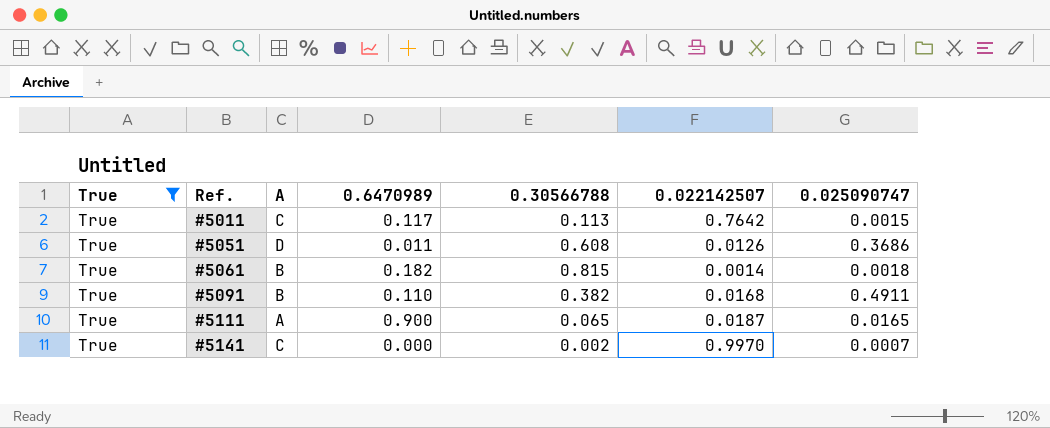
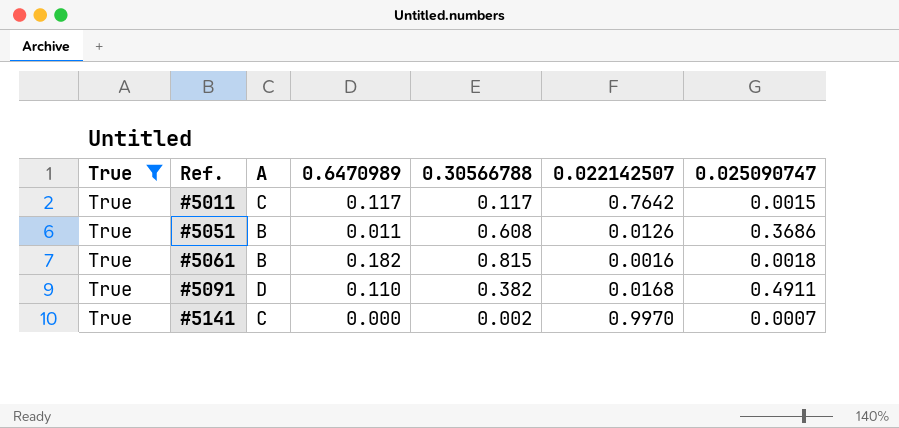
row #5111: True | A | 0.900 | 0.065 | 0.0187 | 0.0165 -> none
#5011 | 0.30566788: 0.113 -> 0.117
#5051 | A: D -> B
#5061 | 0.022142507: 0.0014 -> 0.0016
#5091 | A: B -> D

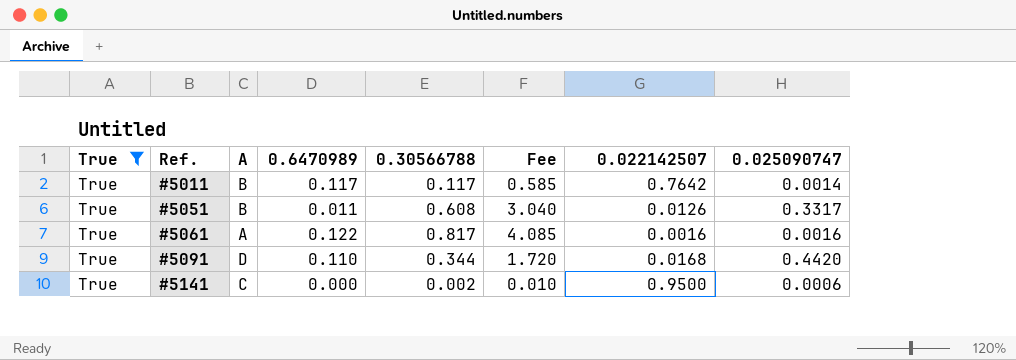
column Fee | formula: none -> [0.30566788] * 5
#5011 | A: C -> B
#5011 | 0.025090747: 0.0015 -> 0.0014
#5051 | 0.025090747: 0.3686 -> 0.3317
#5061 | A: B -> A
#5061 | 0.6470989: 0.182 -> 0.122
#5061 | 0.30566788: 0.815 -> 0.817
#5061 | 0.025090747: 0.0018 -> 0.0016
#5091 | 0.30566788: 0.382 -> 0.344
#5091 | 0.025090747: 0.4911 -> 0.4420
#5141 | 0.022142507: 0.9970 -> 0.9500
#5141 | 0.025090747: 0.0007 -> 0.0006

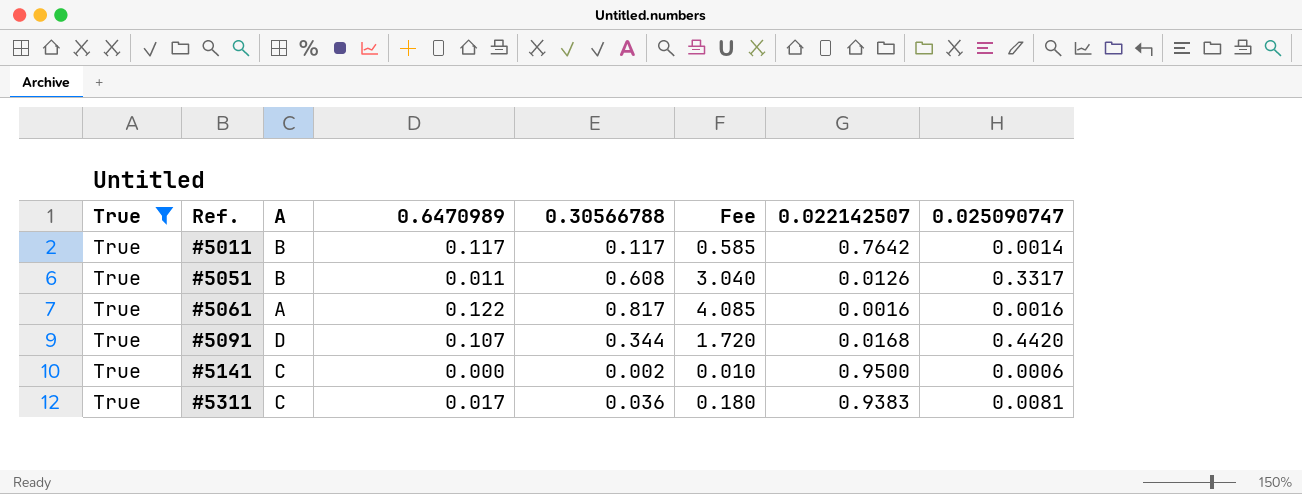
#5091 | 0.6470989: 0.110 -> 0.107
row #5311: none -> True | C | 0.017 | 0.036 | 0.180 | 0.9383 | 0.0081

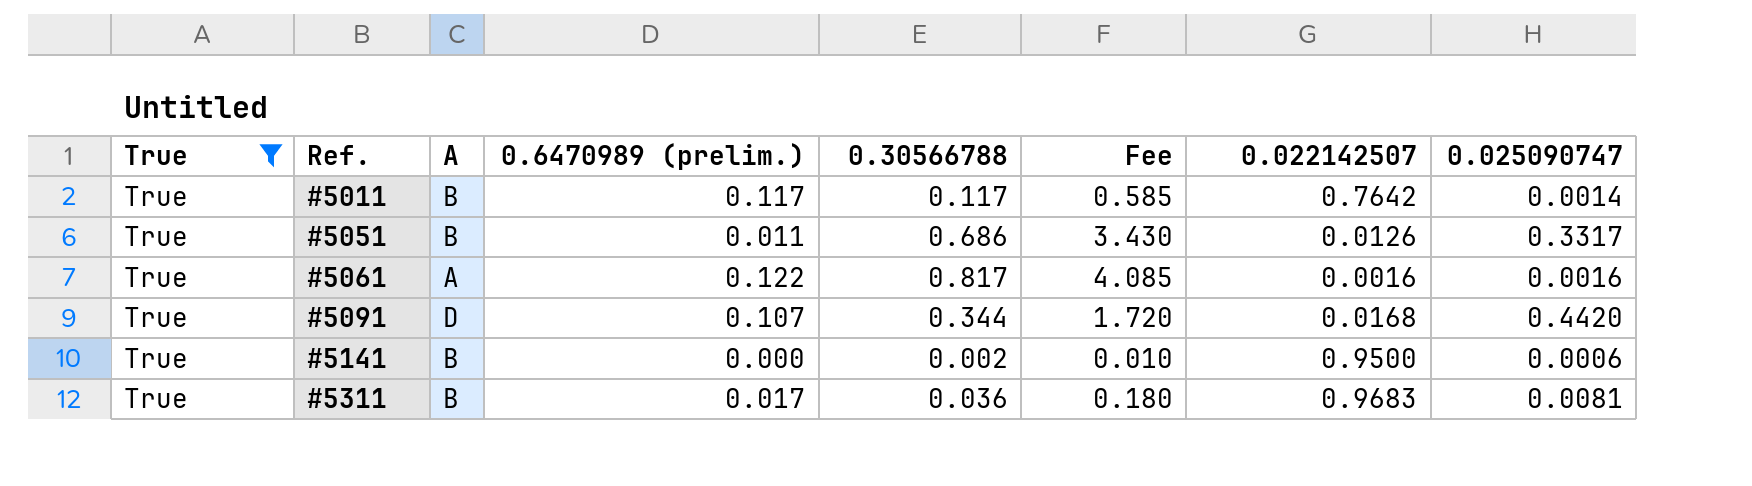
column name: 0.6470989 -> 0.6470989 (prelim.)
#5051 | 0.30566788: 0.608 -> 0.686
#5051 | Fee: 3.040 -> 3.430
#5141 | A: C -> B
#5311 | A: C -> B
#5311 | 0.022142507: 0.9383 -> 0.9683

